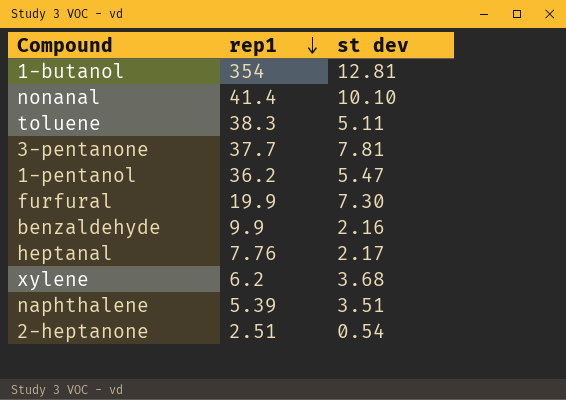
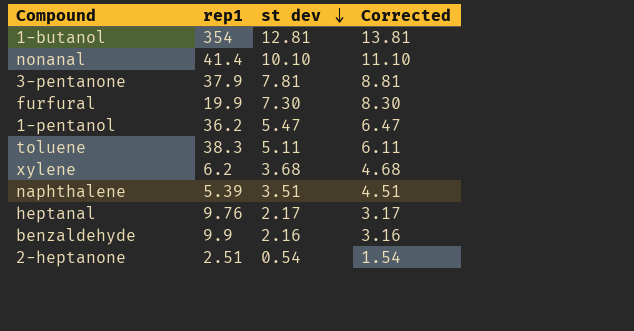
row order: rep1 descending -> st dev descending
column Corrected | formula: none -> [st dev] + 1
3-pentanone | rep1: 37.7 -> 37.9
heptanal | rep1: 7.76 -> 9.76

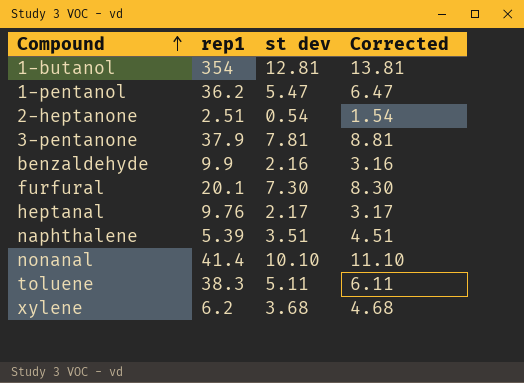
row order: st dev descending -> Compound ascending
furfural | rep1: 19.9 -> 20.1

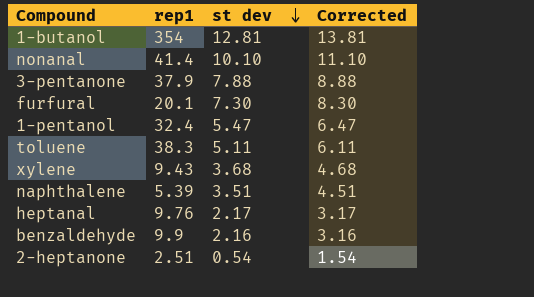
row order: Compound ascending -> st dev descending
3-pentanone | st dev: 7.81 -> 7.88
3-pentanone | Corrected: 8.81 -> 8.88
1-pentanol | rep1: 36.2 -> 32.4
xylene | rep1: 6.2 -> 9.43

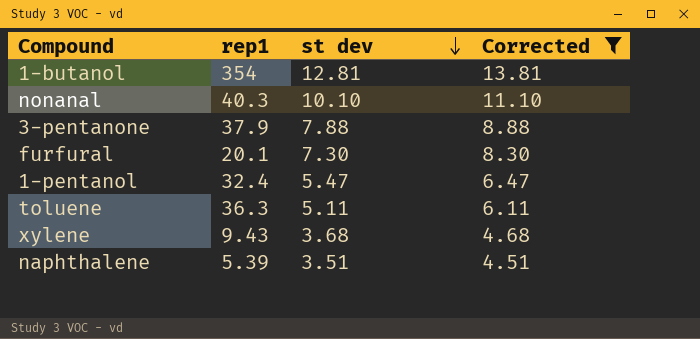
filter: none -> Corrected >= 4.51
nonanal | rep1: 41.4 -> 40.3
toluene | rep1: 38.3 -> 36.3

